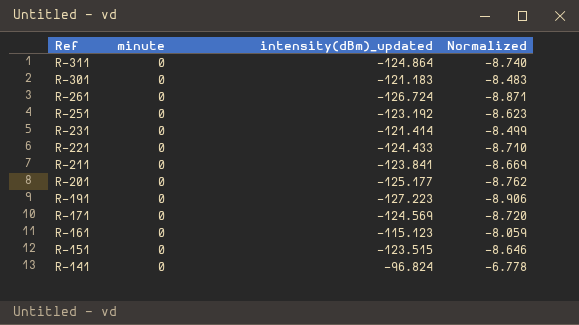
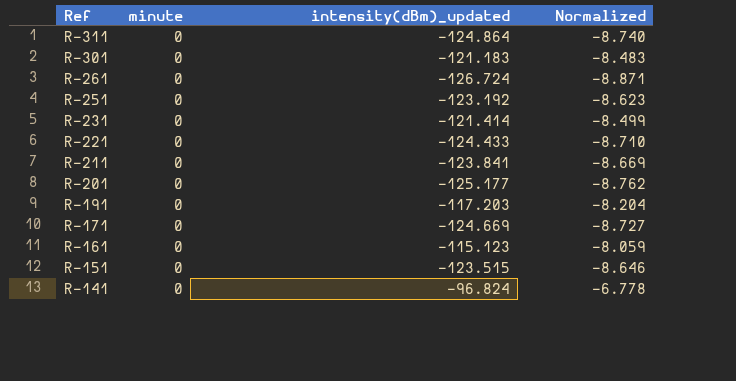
R-191 | intensity(dBm)_updated: -127.223 -> -117.203
R-191 | Normalized: -8.906 -> -8.204
R-171 | intensity(dBm)_updated: -124.569 -> -124.669
R-171 | Normalized: -8.720 -> -8.727

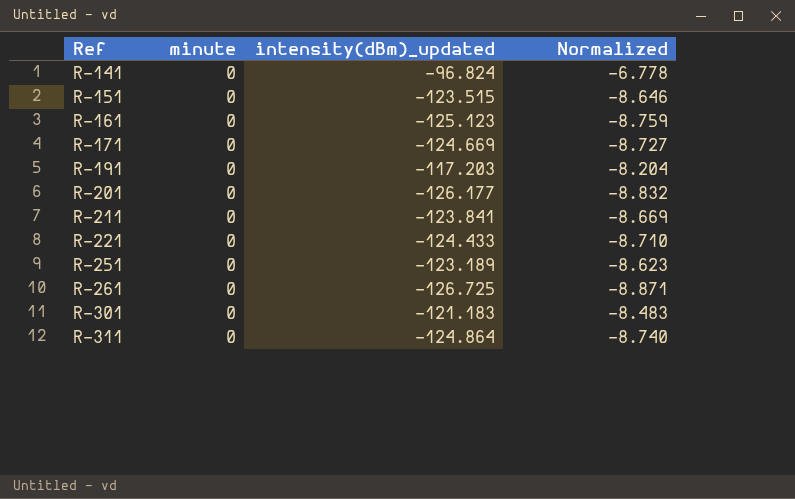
row order: Ref descending -> Ref ascending
row R-231: 0 | -121.414 | -8.499 -> none
R-161 | intensity(dBm)_updated: -115.123 -> -125.123
R-161 | Normalized: -8.059 -> -8.759
R-201 | intensity(dBm)_updated: -125.177 -> -126.177
R-201 | Normalized: -8.762 -> -8.832
R-251 | intensity(dBm)_updated: -123.192 -> -123.189
R-261 | intensity(dBm)_updated: -126.724 -> -126.725

